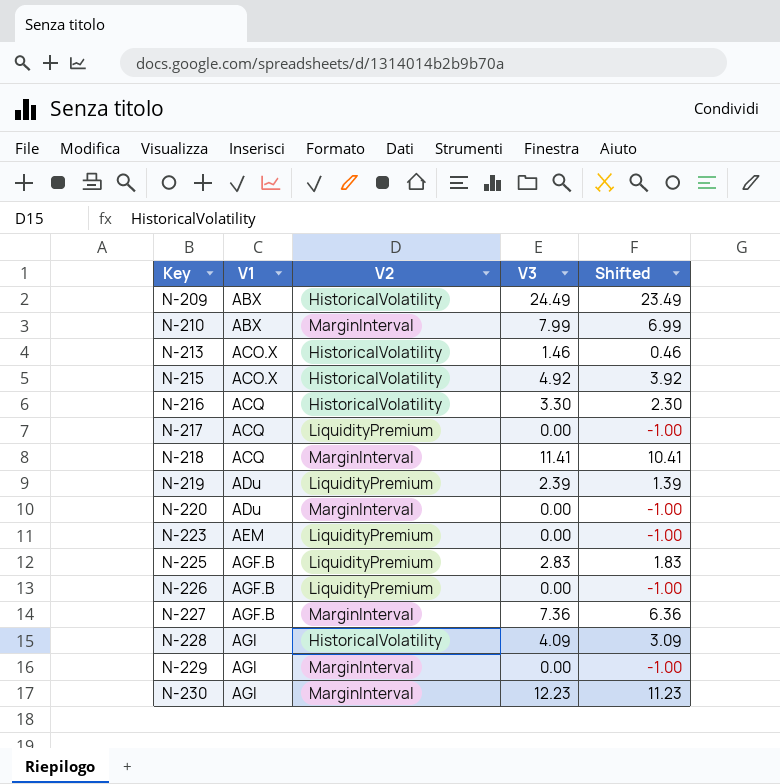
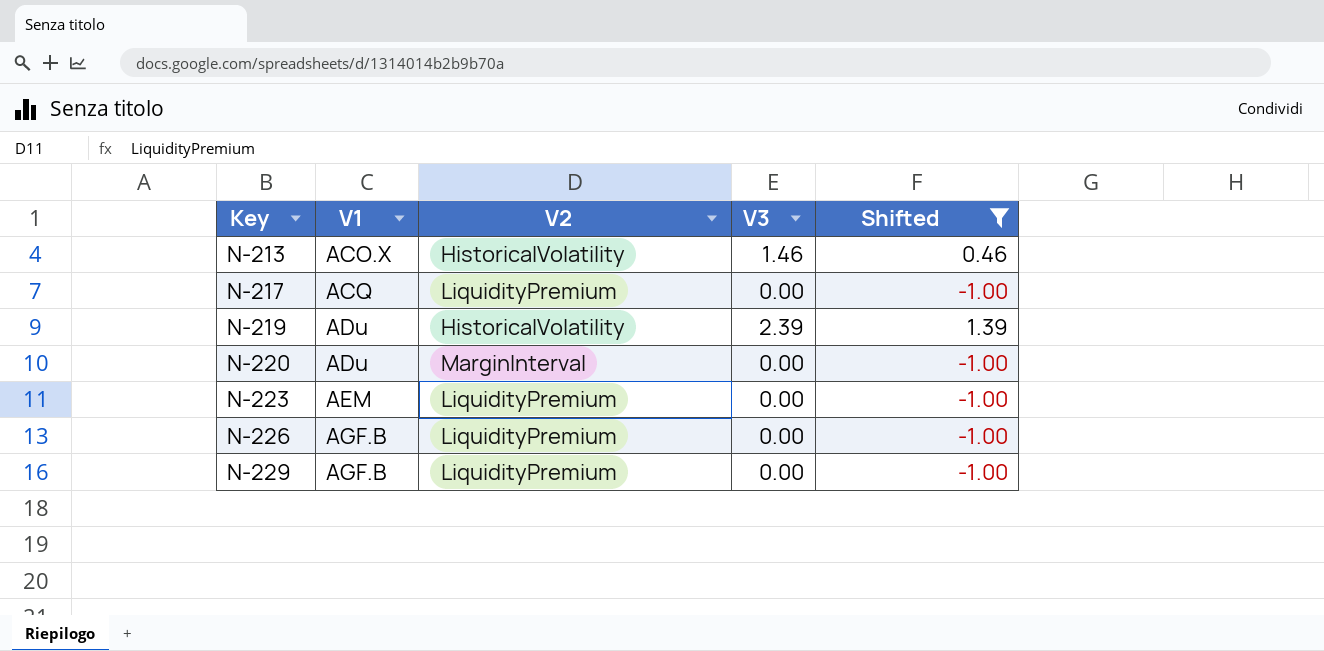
filter: none -> Shifted <= 1.39
N-219 | V2: LiquidityPremium -> HistoricalVolatility
N-229 | V1: AGI -> AGF.B
N-229 | V2: MarginInterval -> LiquidityPremium

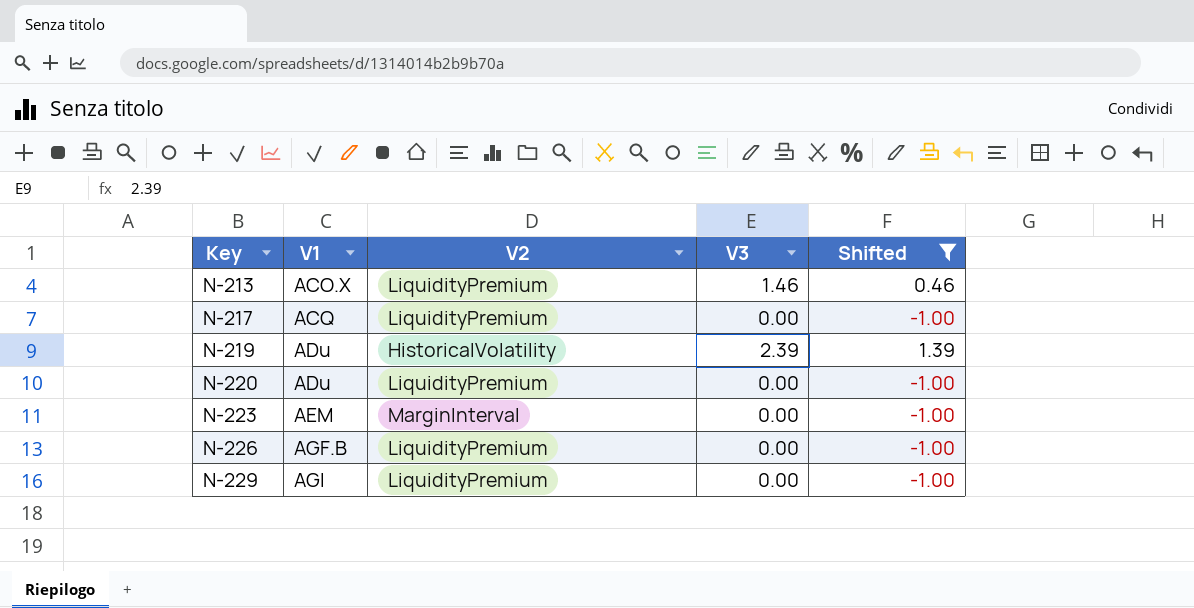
N-213 | V2: HistoricalVolatility -> LiquidityPremium
N-220 | V2: MarginInterval -> LiquidityPremium
N-223 | V2: LiquidityPremium -> MarginInterval
N-229 | V1: AGF.B -> AGI

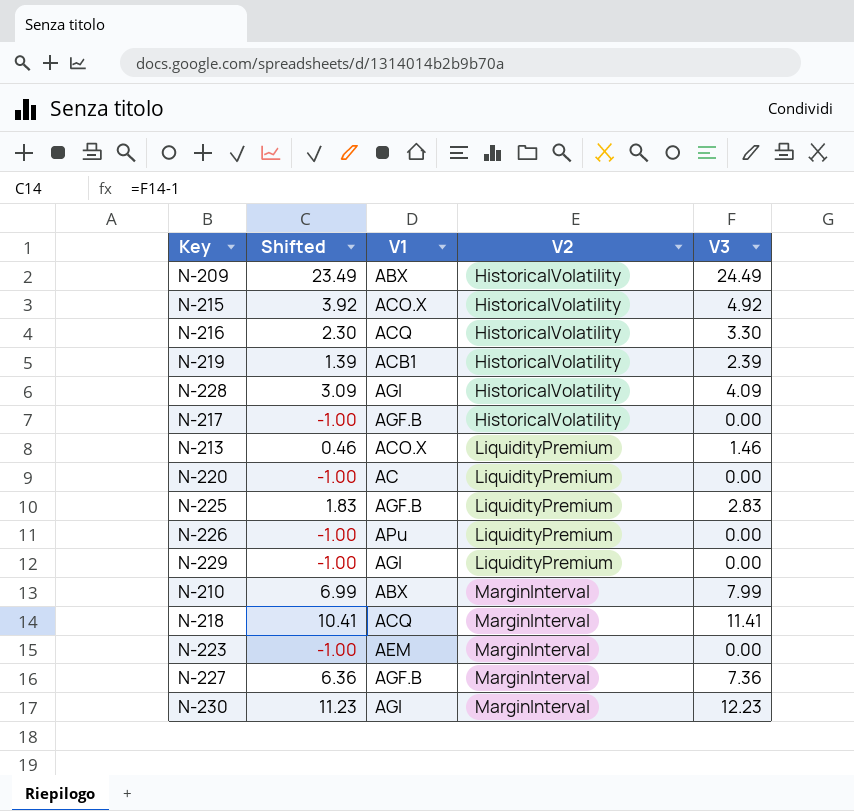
filter: Shifted <= 1.39 -> none
row order: Key ascending -> V2 ascending
column Shifted | position: 5 -> 2
N-219 | V1: ADu -> ACB1
N-217 | V1: ACQ -> AGF.B
N-217 | V2: LiquidityPremium -> HistoricalVolatility
N-220 | V1: ADu -> AC
N-226 | V1: AGF.B -> APu

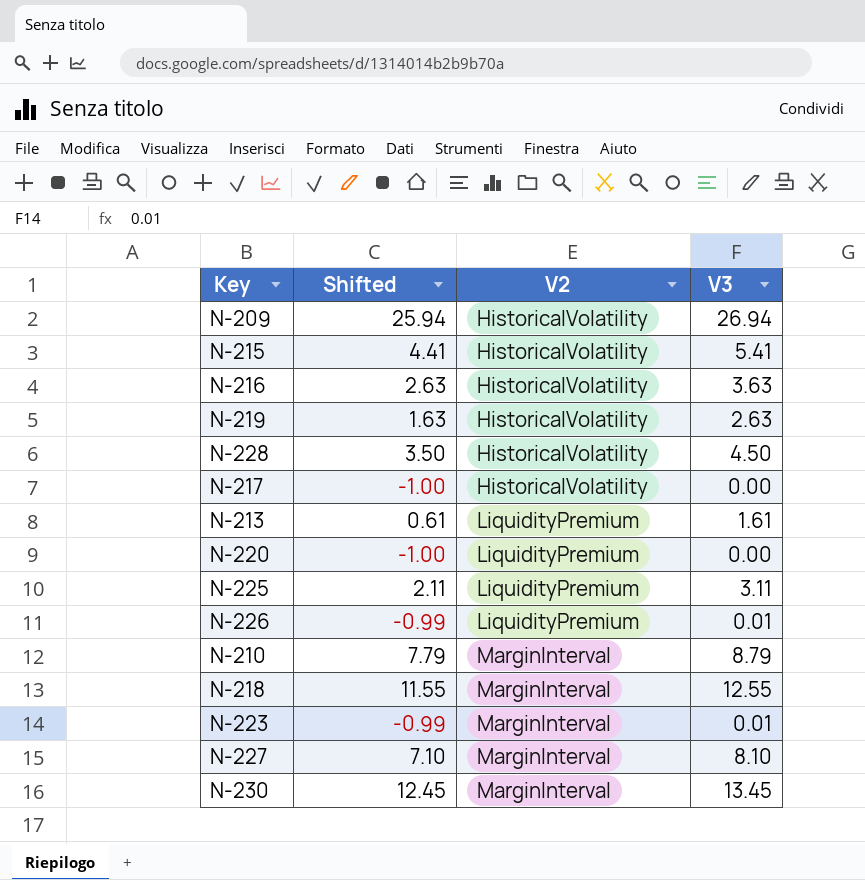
column V1 | position: 3 -> none
row N-229: -1.00 | AGI | LiquidityPremium | 0.00 -> none
N-209 | Shifted: 23.49 -> 25.94
N-209 | V3: 24.49 -> 26.94
N-215 | Shifted: 3.92 -> 4.41
N-215 | V3: 4.92 -> 5.41
N-216 | Shifted: 2.30 -> 2.63
N-216 | V3: 3.30 -> 3.63
N-219 | Shifted: 1.39 -> 1.63
N-219 | V3: 2.39 -> 2.63
N-228 | Shifted: 3.09 -> 3.50
N-228 | V3: 4.09 -> 4.50
N-213 | Shifted: 0.46 -> 0.61
N-213 | V3: 1.46 -> 1.61
N-225 | Shifted: 1.83 -> 2.11
N-225 | V3: 2.83 -> 3.11
N-226 | Shifted: -1.00 -> -0.99
N-226 | V3: 0.00 -> 0.01
N-210 | Shifted: 6.99 -> 7.79
N-210 | V3: 7.99 -> 8.79
N-218 | Shifted: 10.41 -> 11.55
N-218 | V3: 11.41 -> 12.55
N-223 | Shifted: -1.00 -> -0.99
N-223 | V3: 0.00 -> 0.01
N-227 | Shifted: 6.36 -> 7.10
N-227 | V3: 7.36 -> 8.10
N-230 | Shifted: 11.23 -> 12.45
N-230 | V3: 12.23 -> 13.45

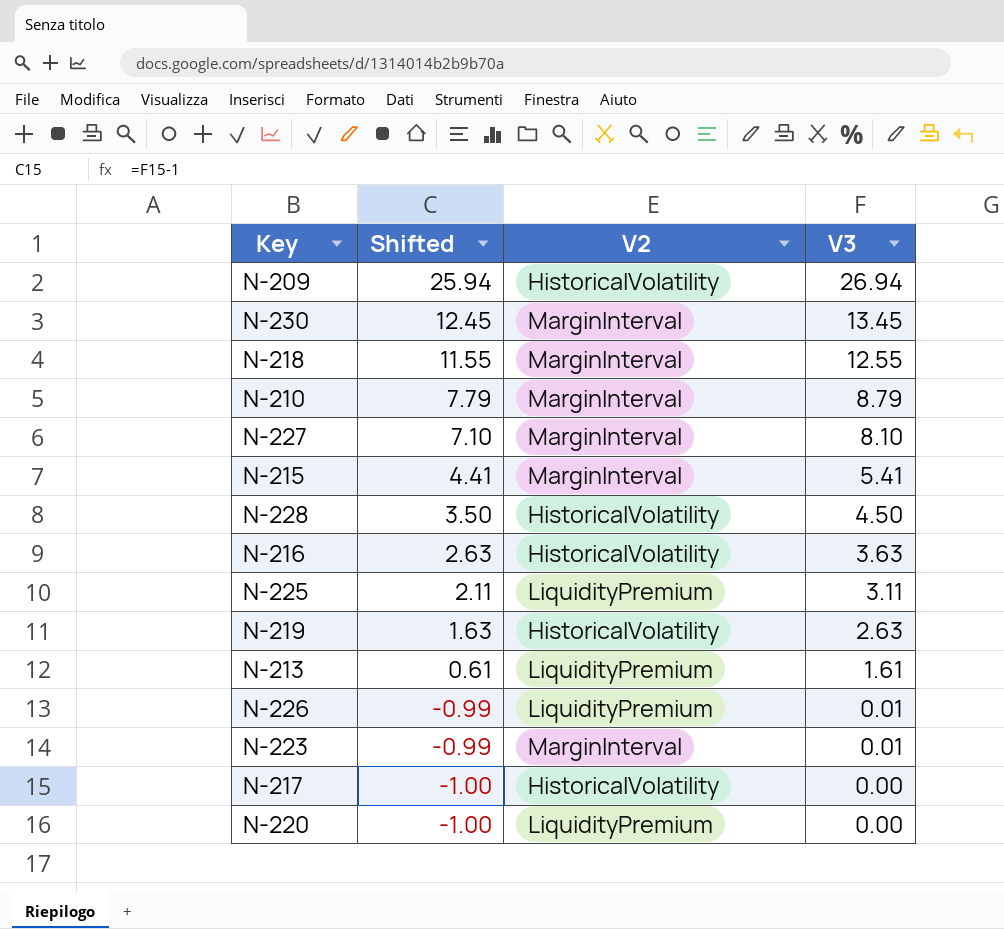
row order: V2 ascending -> Shifted descending
N-215 | V2: HistoricalVolatility -> MarginInterval

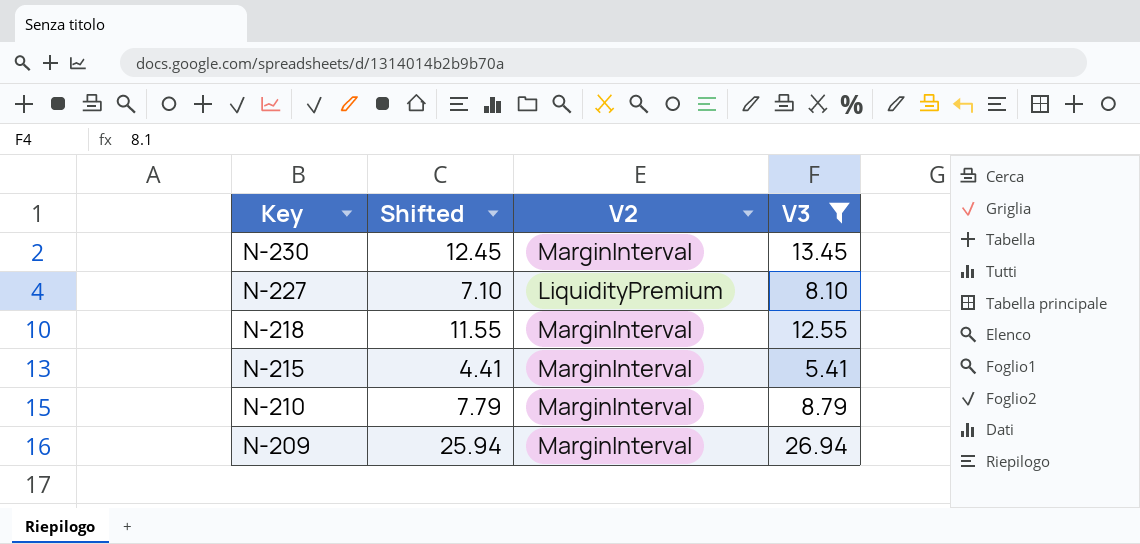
filter: none -> V3 >= 5.41
row order: Shifted descending -> Key descending
N-227 | V2: MarginInterval -> LiquidityPremium
N-209 | V2: HistoricalVolatility -> MarginInterval

